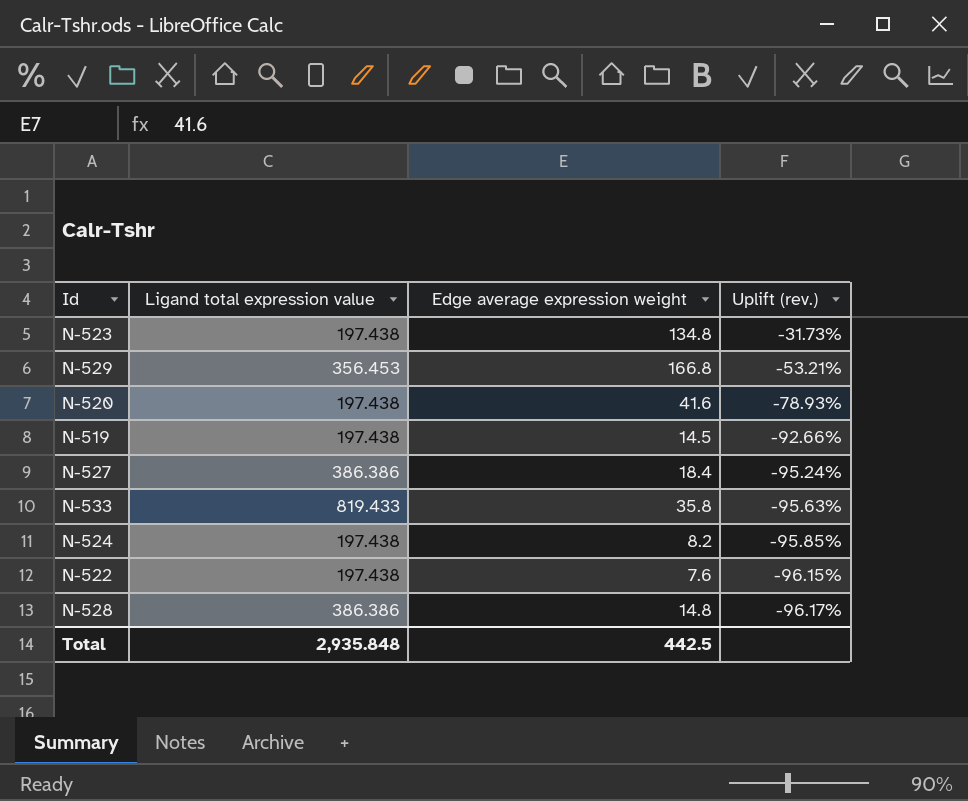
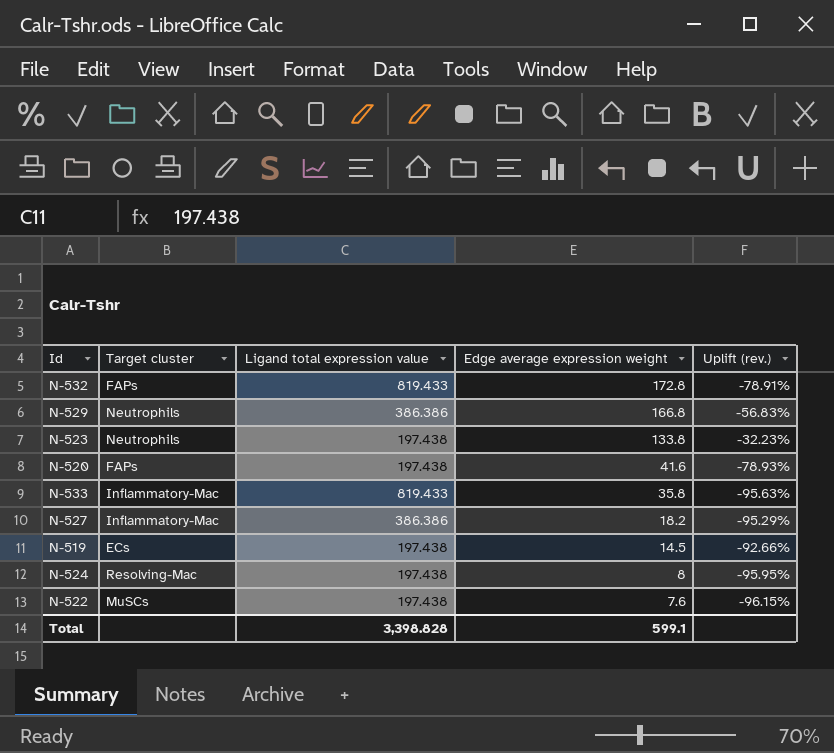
row order: Uplift (rev.) descending -> Edge average expression weight descending
column Target cluster | position: none -> 2
row N-528: 386.386 | 14.8 | -96.17% -> none
row N-532: none -> FAPs | 819.433 | 172.8 | -78.91%
N-529 | Ligand total expression value: 356.453 -> 386.386
N-529 | Uplift (rev.): -53.21% -> -56.83%
N-523 | Edge average expression weight: 134.8 -> 133.8
N-523 | Uplift (rev.): -31.73% -> -32.23%
N-527 | Edge average expression weight: 18.4 -> 18.2
N-527 | Uplift (rev.): -95.24% -> -95.29%
N-524 | Edge average expression weight: 8.2 -> 8
N-524 | Uplift (rev.): -95.85% -> -95.95%
Total | Ligand total expression value: 2,935.848 -> 3,398.828
Total | Edge average expression weight: 442.5 -> 599.1

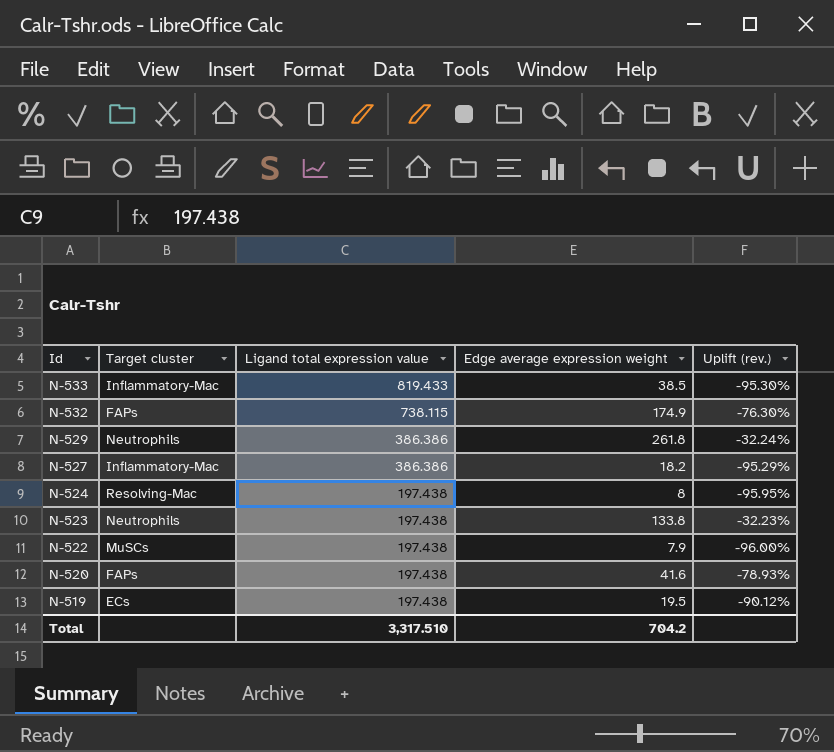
row order: Edge average expression weight descending -> Id descending
N-533 | Edge average expression weight: 35.8 -> 38.5
N-533 | Uplift (rev.): -95.63% -> -95.30%
N-532 | Ligand total expression value: 819.433 -> 738.115
N-532 | Edge average expression weight: 172.8 -> 174.9
N-532 | Uplift (rev.): -78.91% -> -76.30%
N-529 | Edge average expression weight: 166.8 -> 261.8
N-529 | Uplift (rev.): -56.83% -> -32.24%
N-522 | Edge average expression weight: 7.6 -> 7.9
N-522 | Uplift (rev.): -96.15% -> -96.00%
N-519 | Edge average expression weight: 14.5 -> 19.5
N-519 | Uplift (rev.): -92.66% -> -90.12%
Total | Ligand total expression value: 3,398.828 -> 3,317.510
Total | Edge average expression weight: 599.1 -> 704.2

